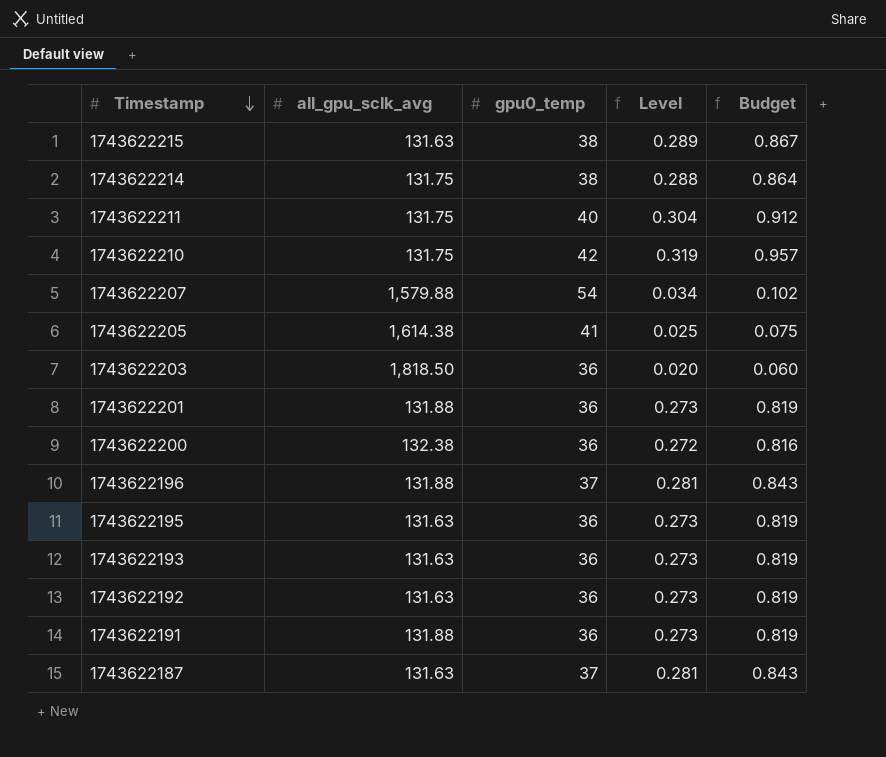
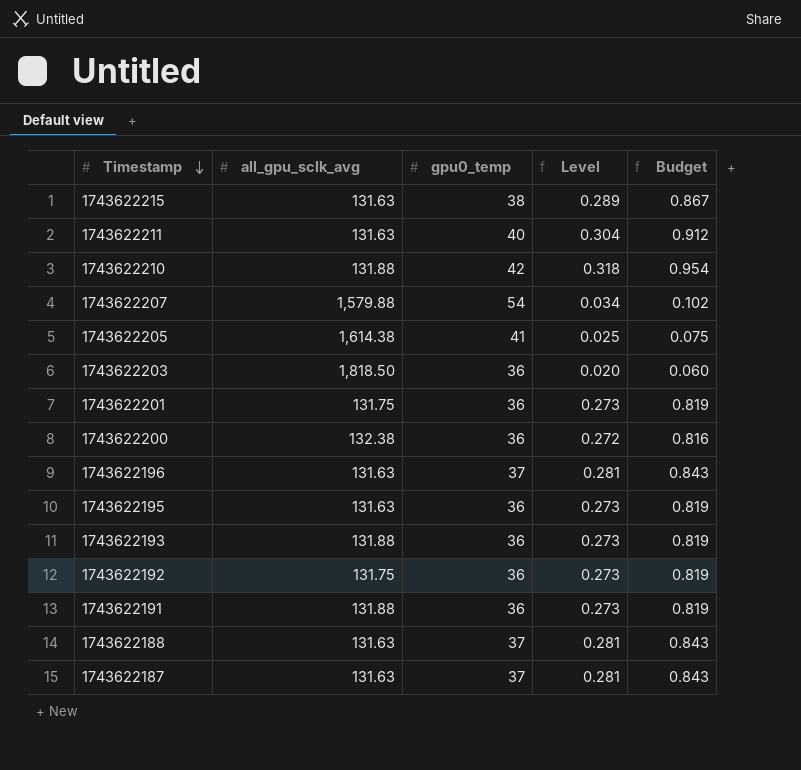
row 1743622214: 131.75 | 38 | 0.288 | 0.864 -> none
1743622211 | all_gpu_sclk_avg: 131.75 -> 131.63
1743622210 | all_gpu_sclk_avg: 131.75 -> 131.88
1743622210 | Level: 0.319 -> 0.318
1743622210 | Budget: 0.957 -> 0.954
1743622201 | all_gpu_sclk_avg: 131.88 -> 131.75
1743622196 | all_gpu_sclk_avg: 131.88 -> 131.63
1743622193 | all_gpu_sclk_avg: 131.63 -> 131.88
1743622192 | all_gpu_sclk_avg: 131.63 -> 131.75
row 1743622188: none -> 131.63 | 37 | 0.281 | 0.843

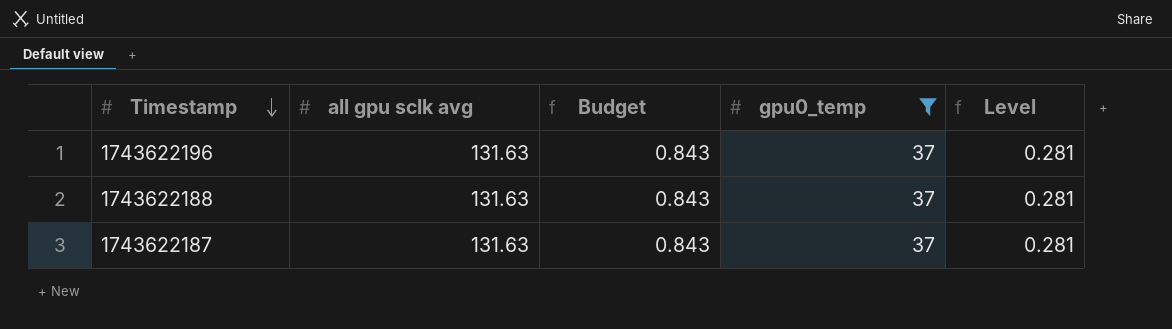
filter: none -> gpu0_temp = 37
column name: all_gpu_sclk_avg -> all gpu sclk avg
column Budget | position: 5 -> 3

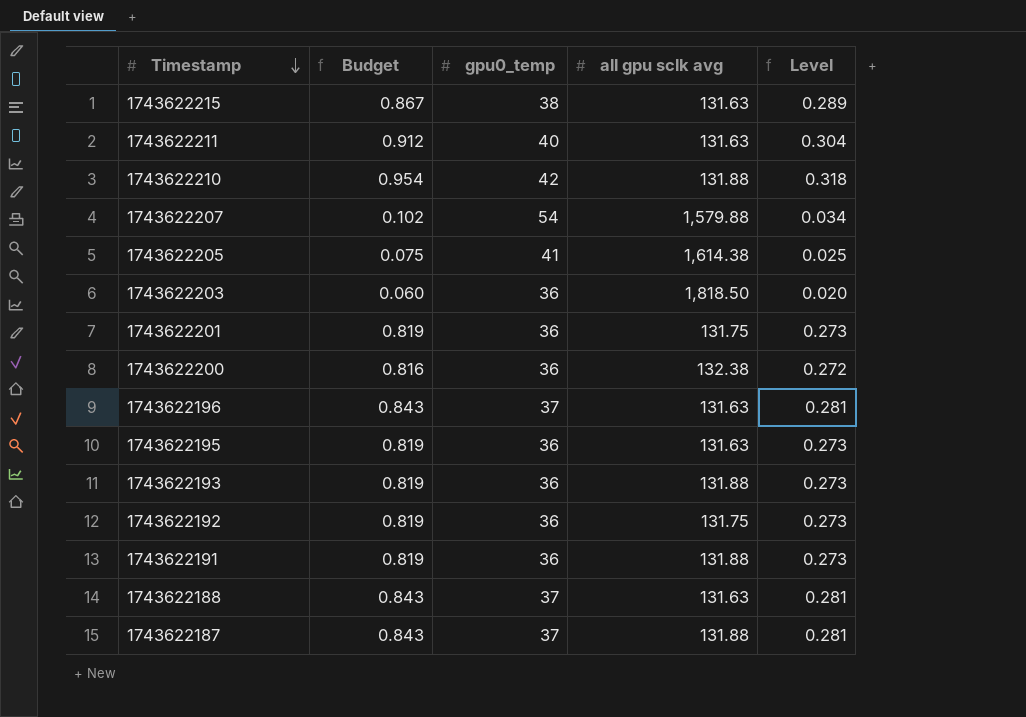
filter: gpu0_temp = 37 -> none
column all gpu sclk avg | position: 2 -> 4
1743622187 | all gpu sclk avg: 131.63 -> 131.88

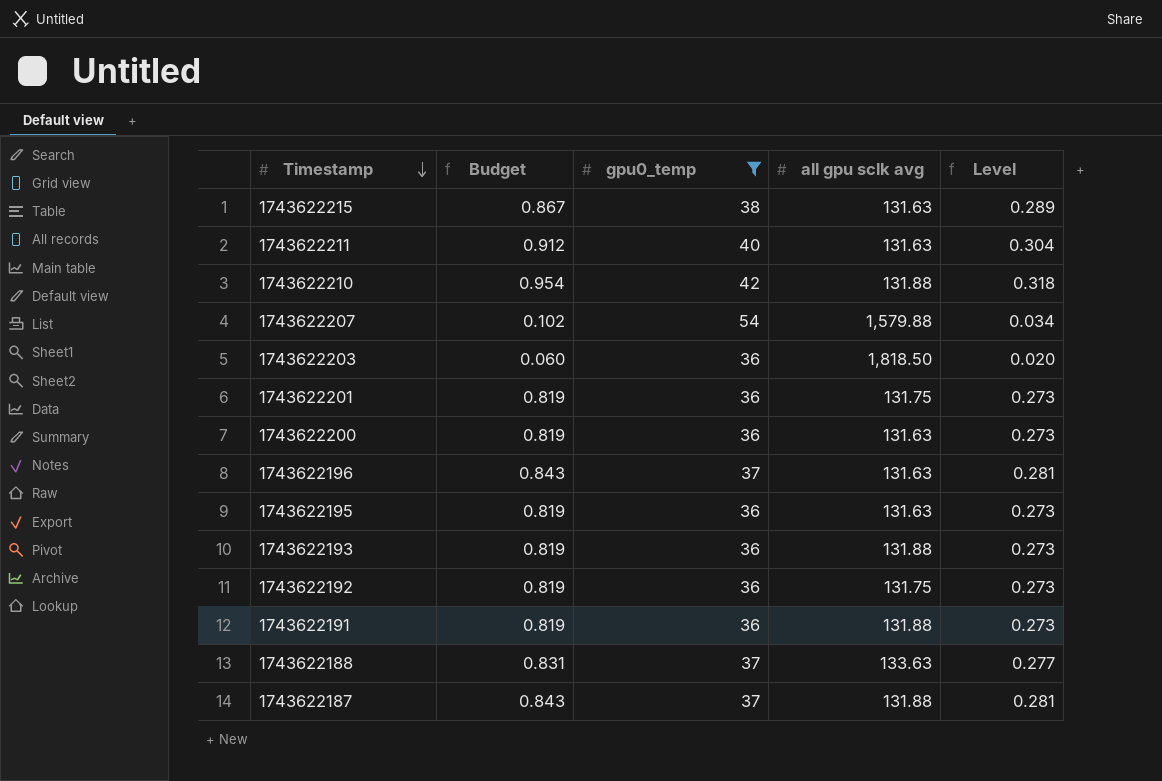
filter: none -> gpu0_temp != 41
1743622200 | Budget: 0.816 -> 0.819
1743622200 | all gpu sclk avg: 132.38 -> 131.63
1743622200 | Level: 0.272 -> 0.273
1743622188 | Budget: 0.843 -> 0.831
1743622188 | all gpu sclk avg: 131.63 -> 133.63
1743622188 | Level: 0.281 -> 0.277

